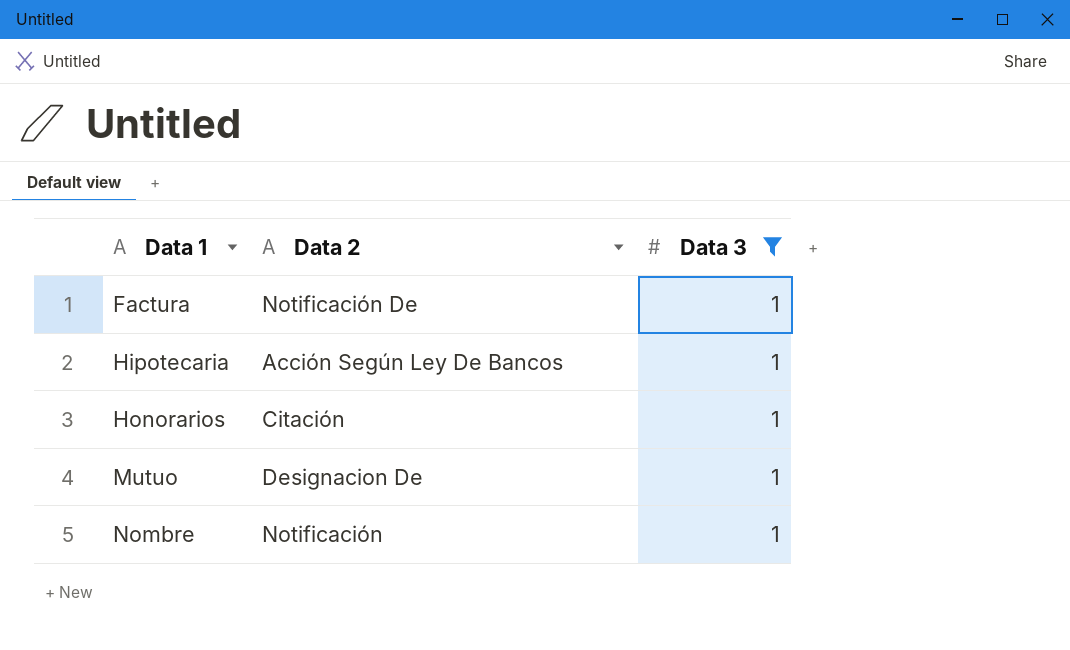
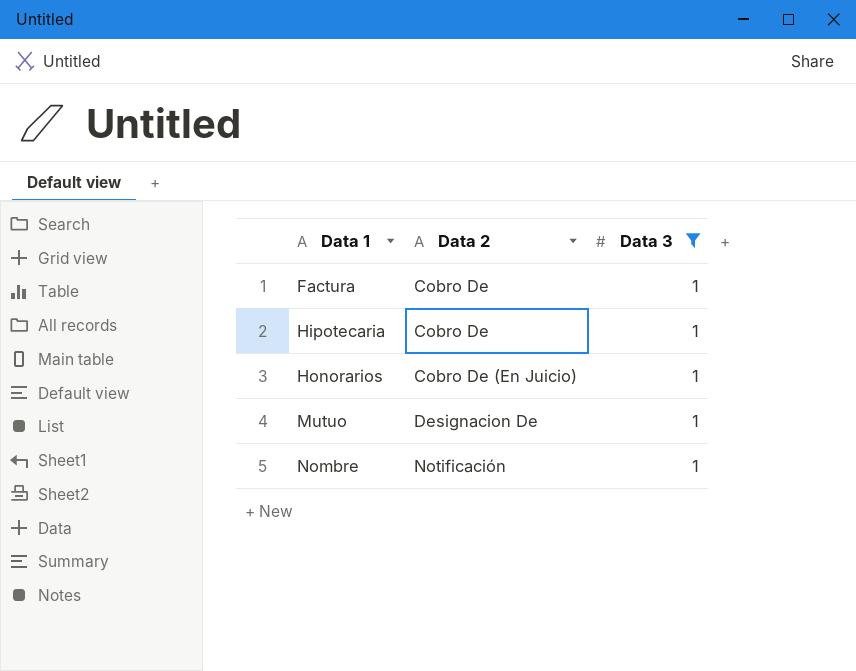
Factura | Data 2: Notificación De -> Cobro De
Hipotecaria | Data 2: Acción Según Ley De Bancos -> Cobro De
Honorarios | Data 2: Citación -> Cobro De (En Juicio)

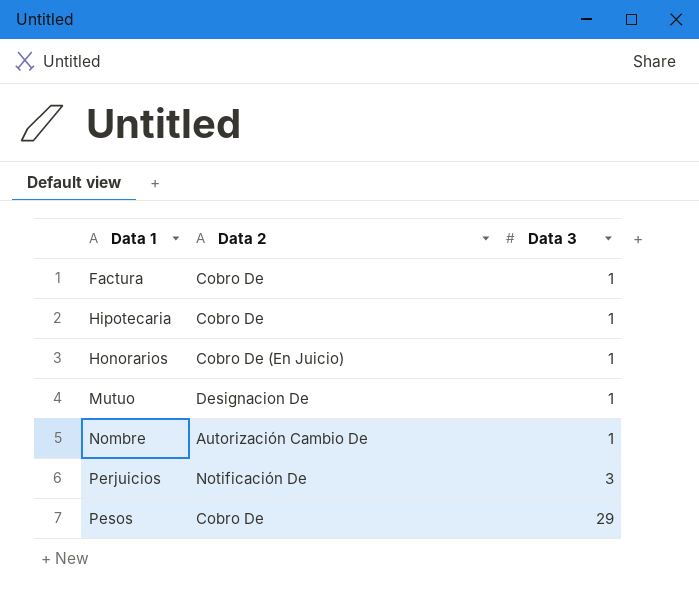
filter: Data 3 = 1 -> none
Nombre | Data 2: Notificación -> Autorización Cambio De

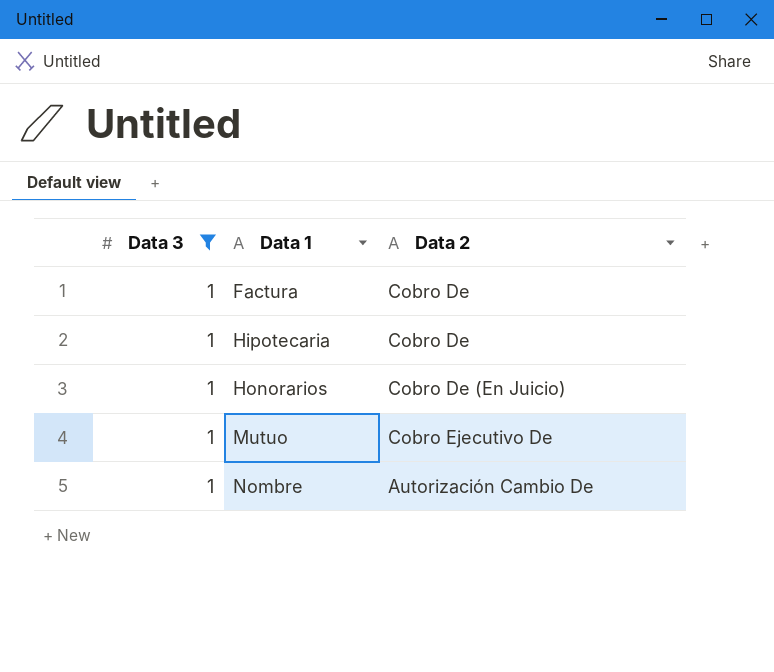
filter: none -> Data 3 = 1
column Data 3 | position: 3 -> 1
Mutuo | Data 2: Designacion De -> Cobro Ejecutivo De

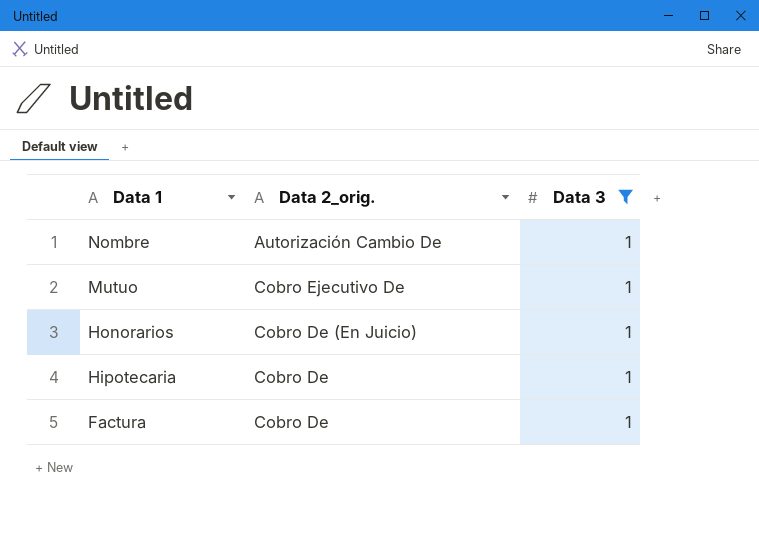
row order: Data 1 ascending -> Data 1 descending
column name: Data 2 -> Data 2_orig.
column Data 3 | position: 1 -> 3

